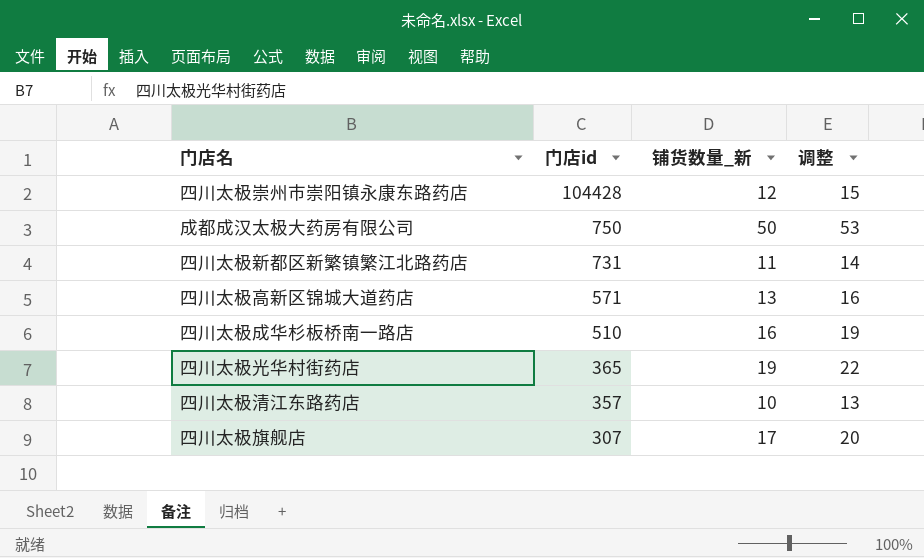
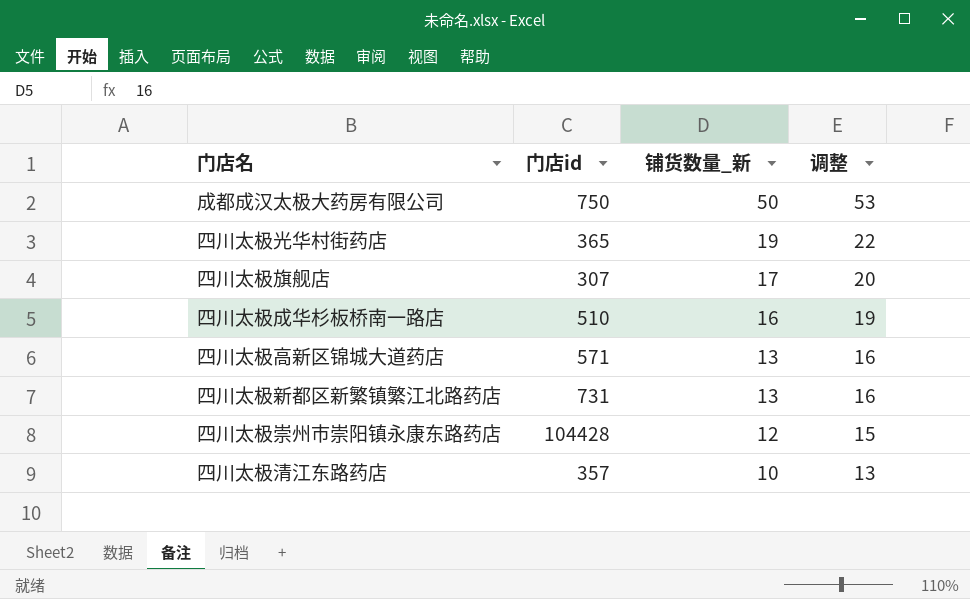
row order: 门店id descending -> 铺货数量_新 descending
四川太极新都区新繁镇繁江北路药店 | 铺货数量_新: 11 -> 13
四川太极新都区新繁镇繁江北路药店 | 调整: 14 -> 16

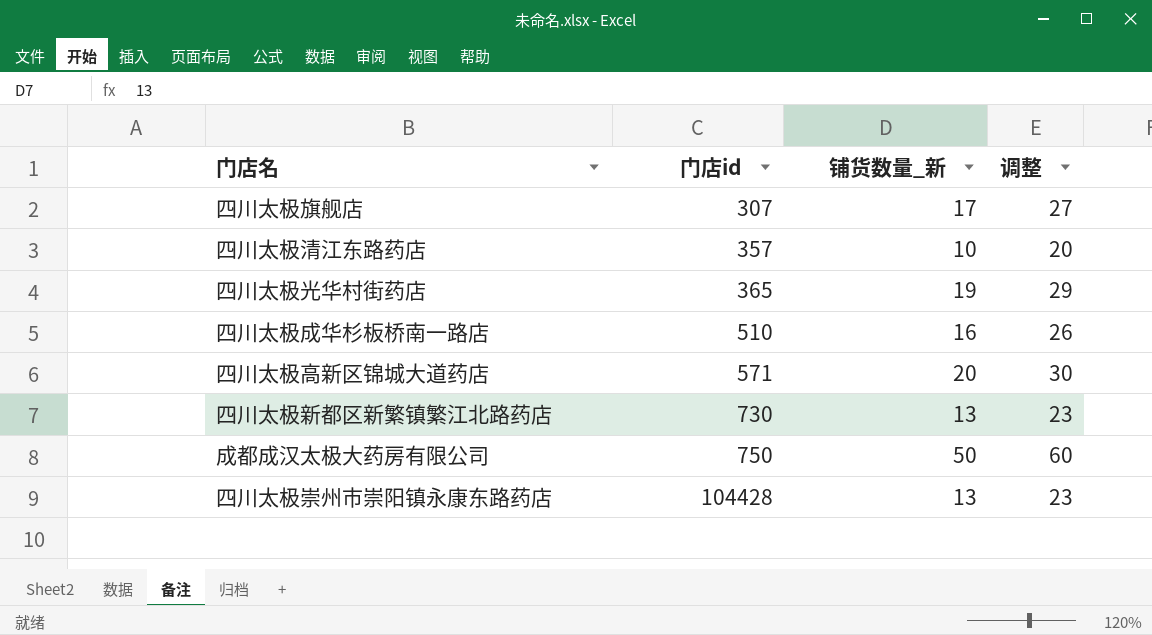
row order: 铺货数量_新 descending -> 门店id ascending
column 调整 | formula: [铺货数量_新] + 3 -> [铺货数量_新] + 10
四川太极高新区锦城大道药店 | 铺货数量_新: 13 -> 20
四川太极新都区新繁镇繁江北路药店 | 门店id: 731 -> 730
四川太极崇州市崇阳镇永康东路药店 | 铺货数量_新: 12 -> 13

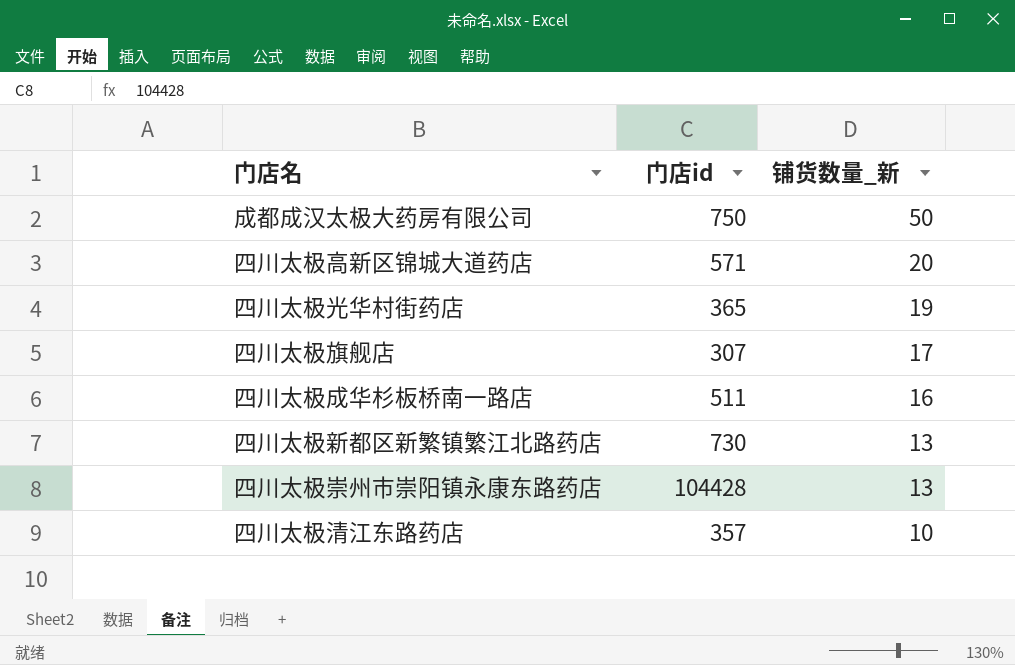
row order: 门店id ascending -> 铺货数量_新 descending
column 调整 | formula: [铺货数量_新] + 10 -> none
四川太极成华杉板桥南一路店 | 门店id: 510 -> 511

